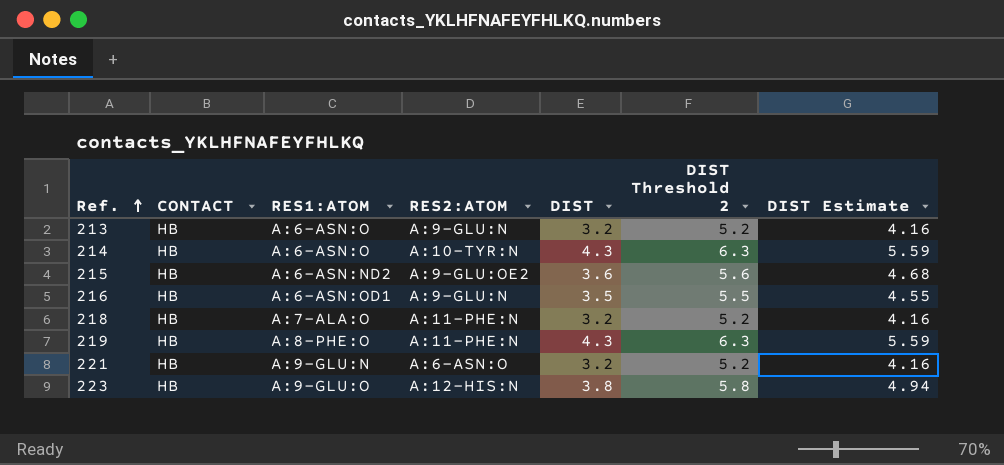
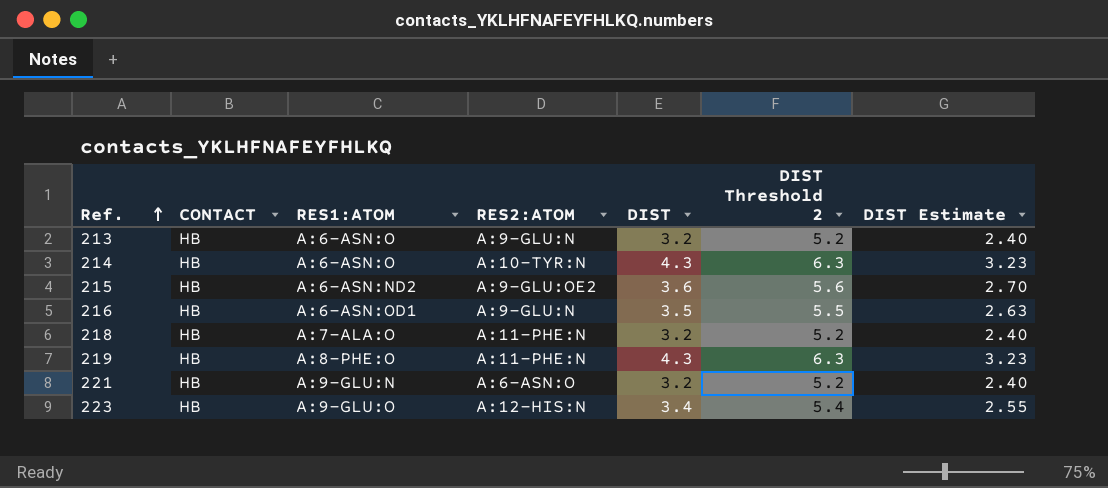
column DIST Estimate | formula: [DIST] * 1.3 -> [DIST] * 0.75
223 | DIST: 3.8 -> 3.4
223 | DIST Threshold 2: 5.8 -> 5.4

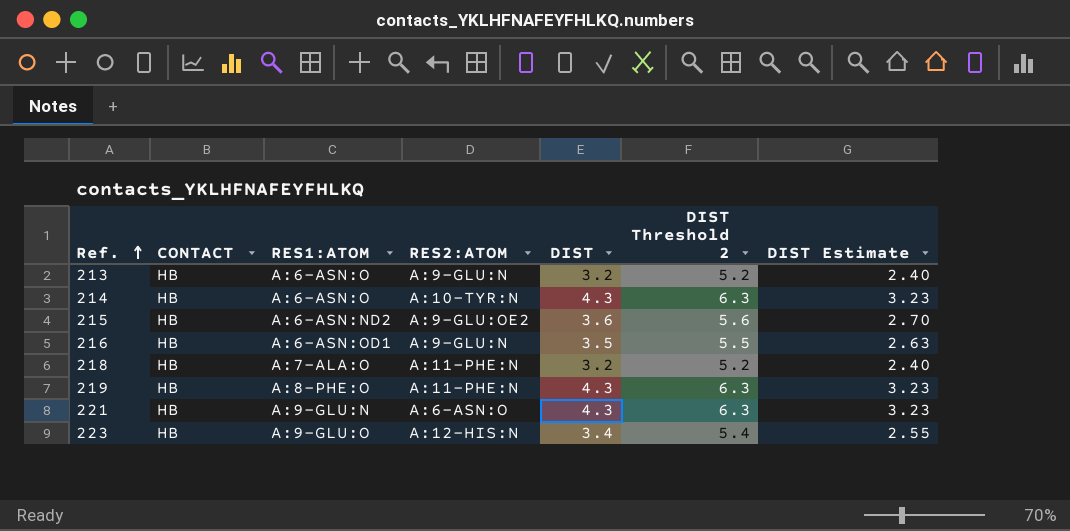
221 | DIST: 3.2 -> 4.3
221 | DIST Threshold 2: 5.2 -> 6.3
221 | DIST Estimate: 2.40 -> 3.23

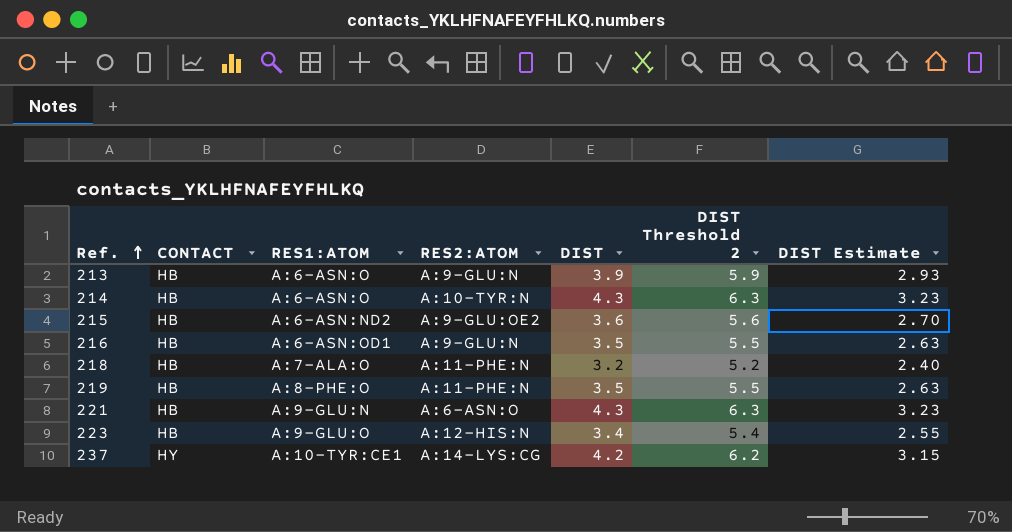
213 | DIST: 3.2 -> 3.9
213 | DIST Threshold 2: 5.2 -> 5.9
213 | DIST Estimate: 2.40 -> 2.93
219 | DIST: 4.3 -> 3.5
219 | DIST Threshold 2: 6.3 -> 5.5
219 | DIST Estimate: 3.23 -> 2.63
row 237: none -> HY | A:10-TYR:CE1 | A:14-LYS:CG | 4.2 | 6.2 | 3.15

